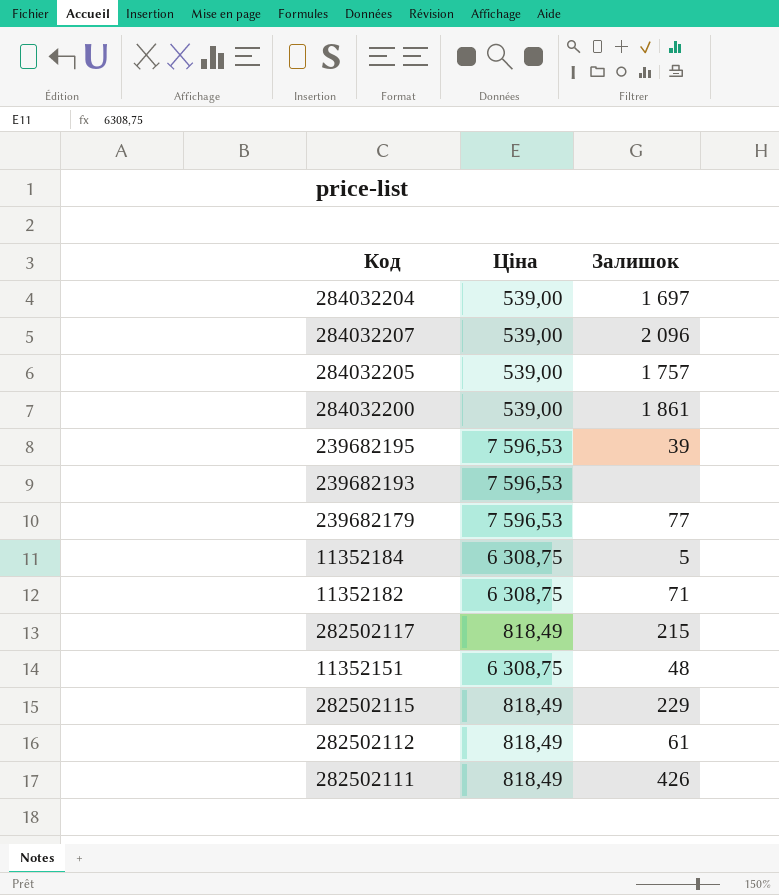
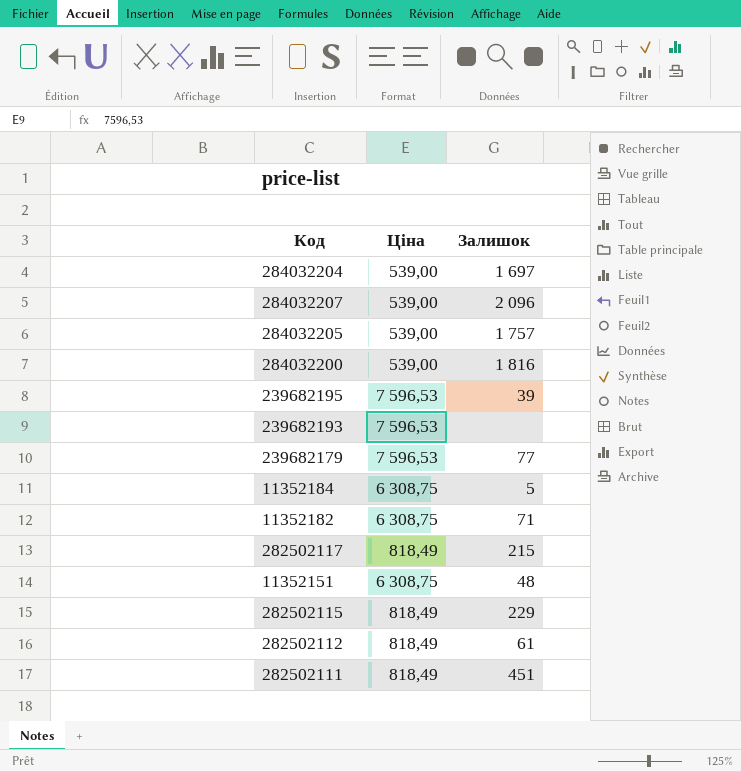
284032200 | Залишок: 1 861 -> 1 816
282502111 | Залишок: 426 -> 451

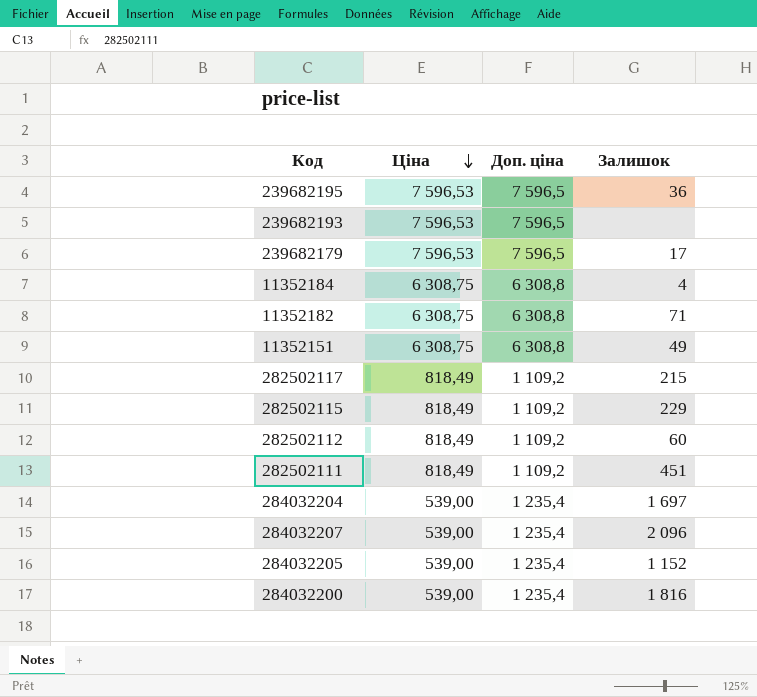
row order: none -> Ціна descending
column Доп. ціна | position: none -> 3
239682195 | Залишок: 39 -> 36
239682179 | Залишок: 77 -> 17
11352184 | Залишок: 5 -> 4
11352151 | Залишок: 48 -> 49
282502112 | Залишок: 61 -> 60
284032205 | Залишок: 1 757 -> 1 152

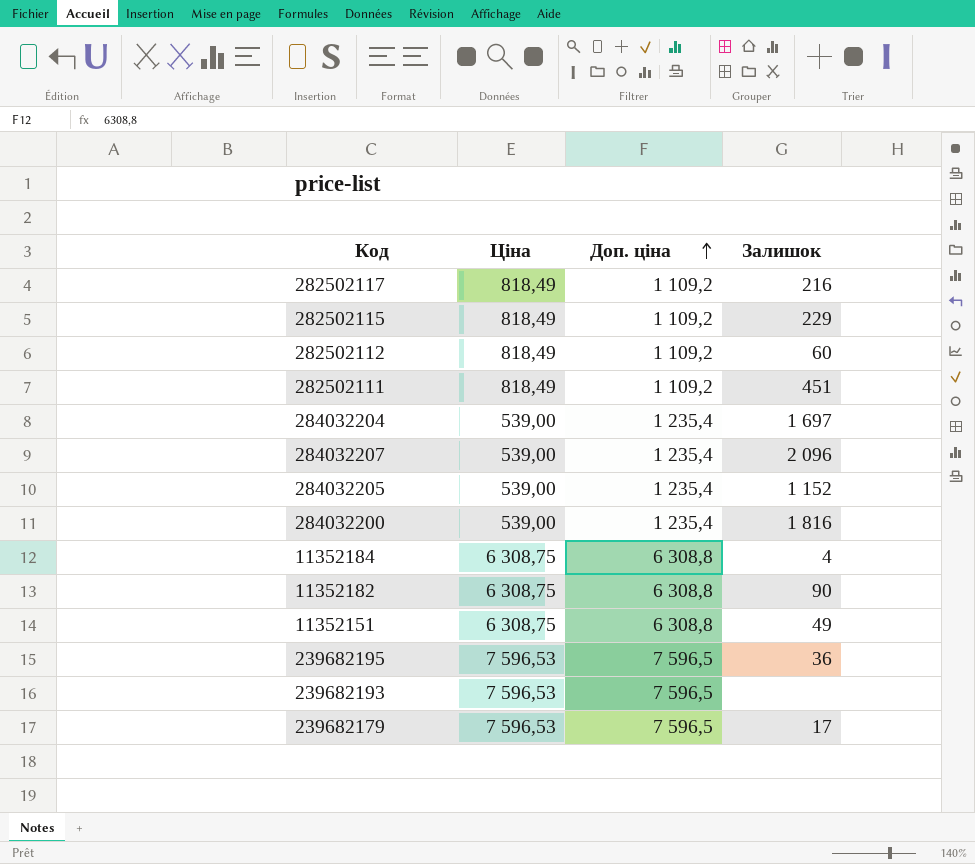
row order: Ціна descending -> Доп. ціна ascending
282502117 | Залишок: 215 -> 216
11352182 | Залишок: 71 -> 90

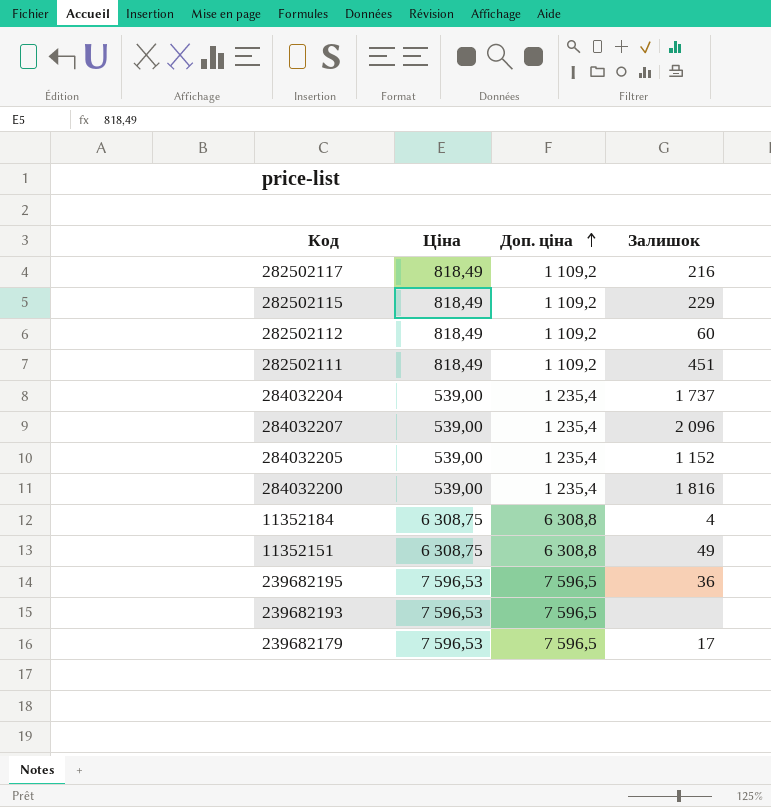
row 11352182: 6 308,75 | 6 308,8 | 90 -> none
284032204 | Залишок: 1 697 -> 1 737

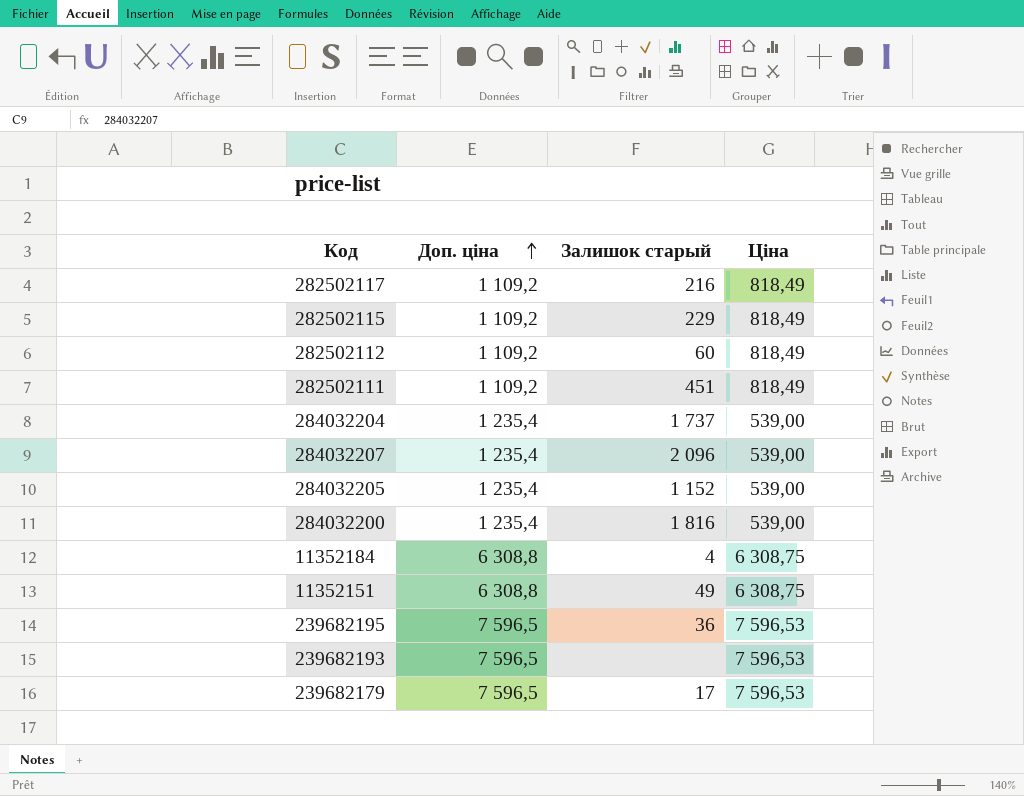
column name: Залишок -> Залишок старый
column Ціна | position: 2 -> 4

